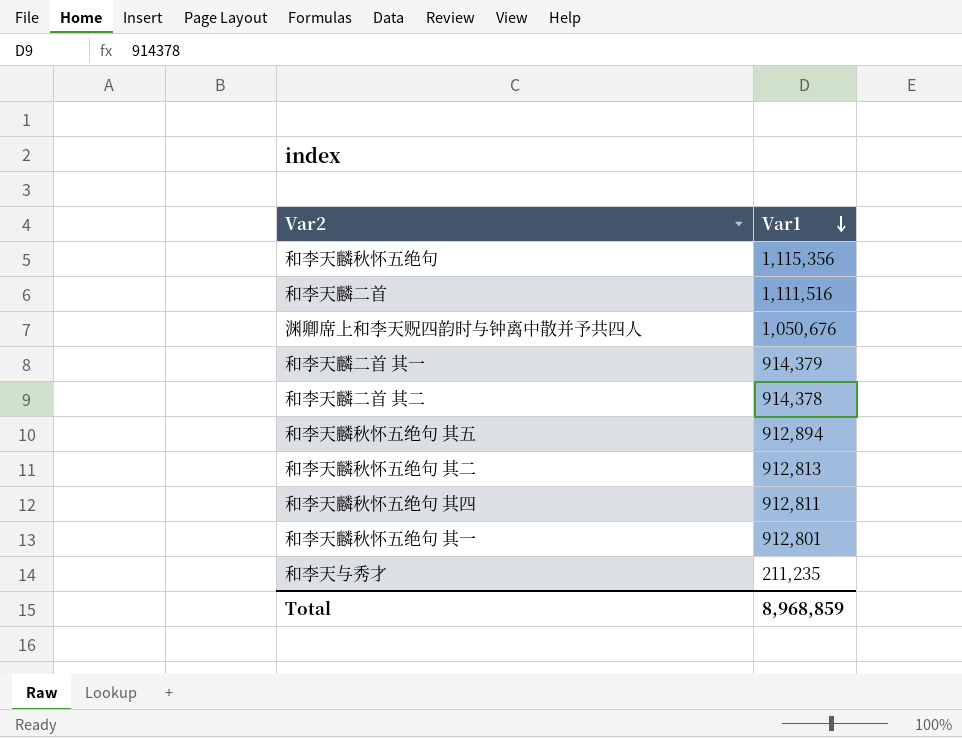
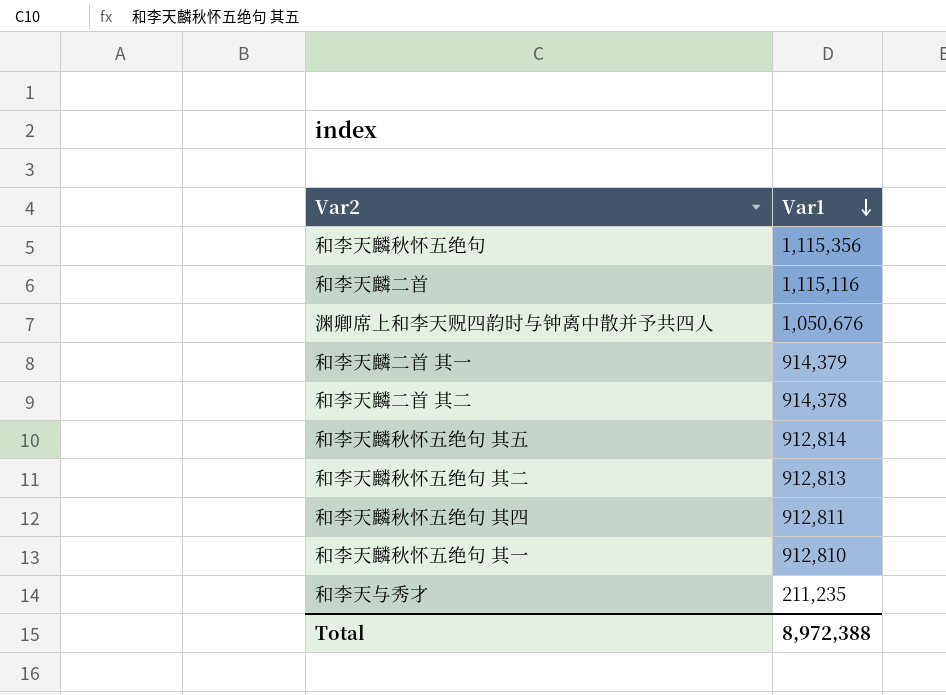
和李天麟二首 | Var1: 1,111,516 -> 1,115,116
和李天麟秋怀五绝句 其五 | Var1: 912,894 -> 912,814
和李天麟秋怀五绝句 其一 | Var1: 912,801 -> 912,810
Total | Var1: 8,968,859 -> 8,972,388

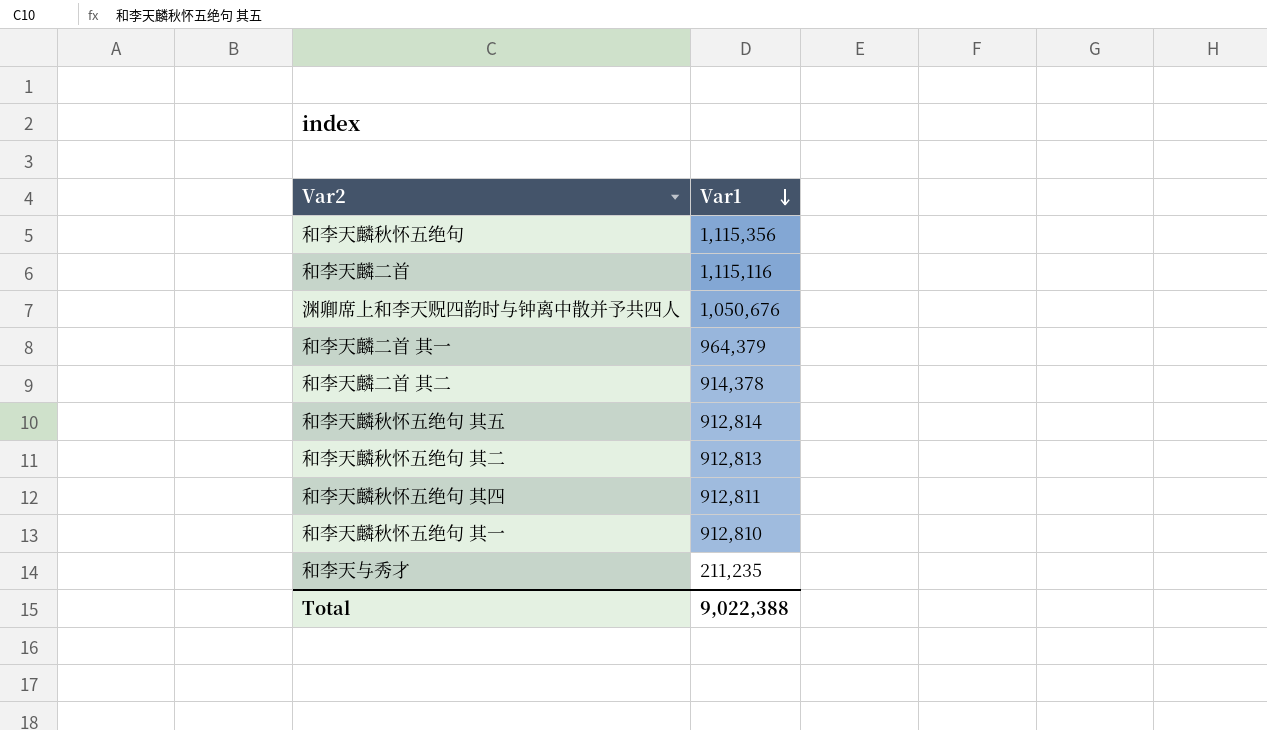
和李天麟二首 其一 | Var1: 914,379 -> 964,379
Total | Var1: 8,972,388 -> 9,022,388

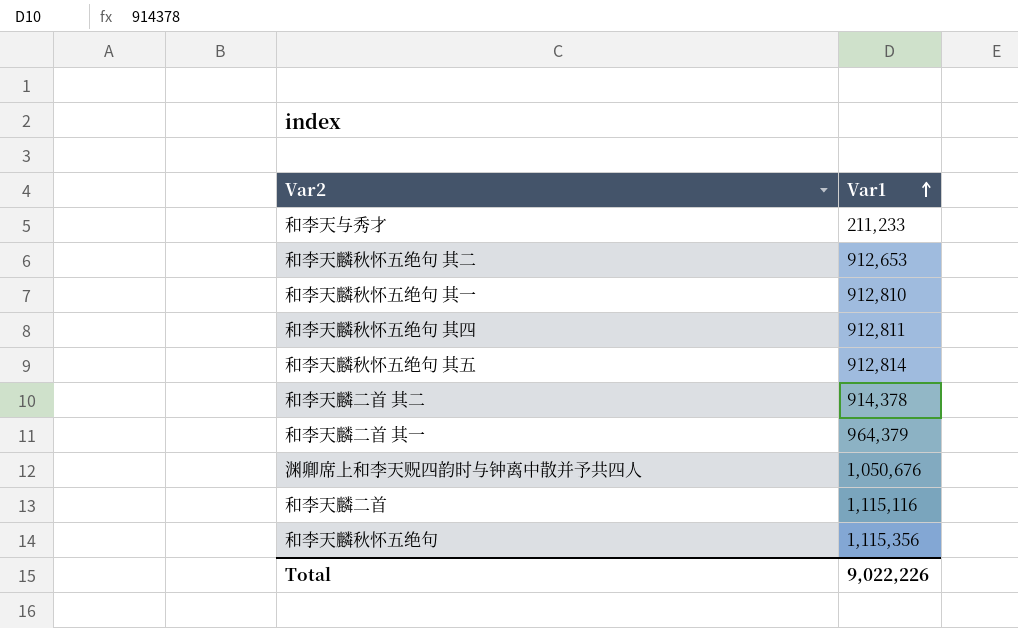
row order: Var1 descending -> Var1 ascending
和李天与秀才 | Var1: 211,235 -> 211,233
和李天麟秋怀五绝句 其二 | Var1: 912,813 -> 912,653
Total | Var1: 9,022,388 -> 9,022,226

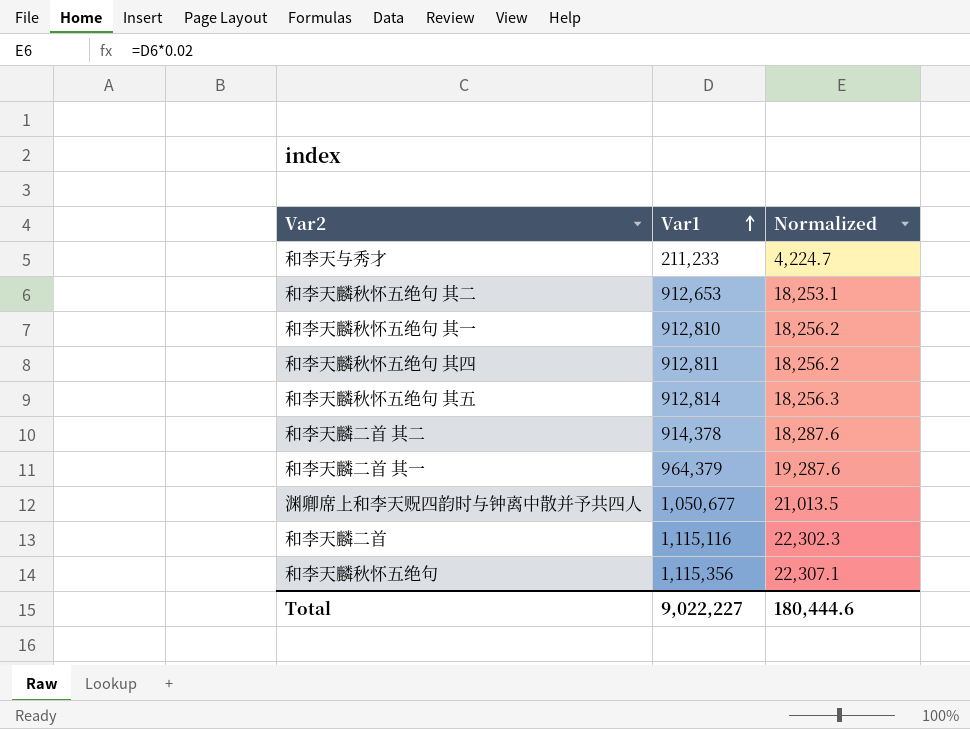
column Normalized | formula: none -> [Var1] * 0.02
渊卿席上和李天贶四韵时与钟离中散并予共四人 | Var1: 1,050,676 -> 1,050,677
Total | Var1: 9,022,226 -> 9,022,227

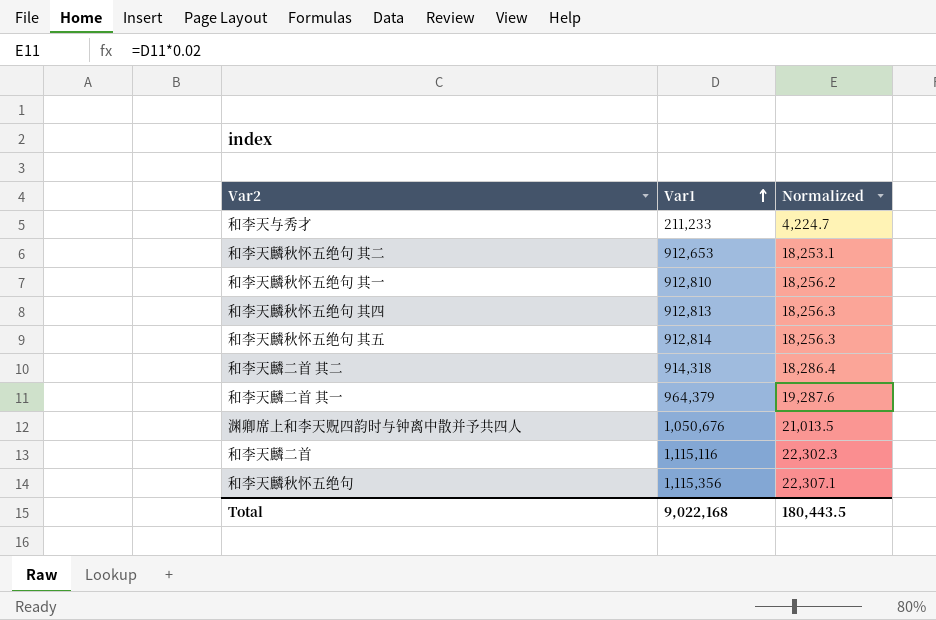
和李天麟秋怀五绝句 其四 | Var1: 912,811 -> 912,813
和李天麟秋怀五绝句 其四 | Normalized: 18,256.2 -> 18,256.3
和李天麟二首 其二 | Var1: 914,378 -> 914,318
和李天麟二首 其二 | Normalized: 18,287.6 -> 18,286.4
渊卿席上和李天贶四韵时与钟离中散并予共四人 | Var1: 1,050,677 -> 1,050,676
Total | Var1: 9,022,227 -> 9,022,168
Total | Normalized: 180,444.6 -> 180,443.5

